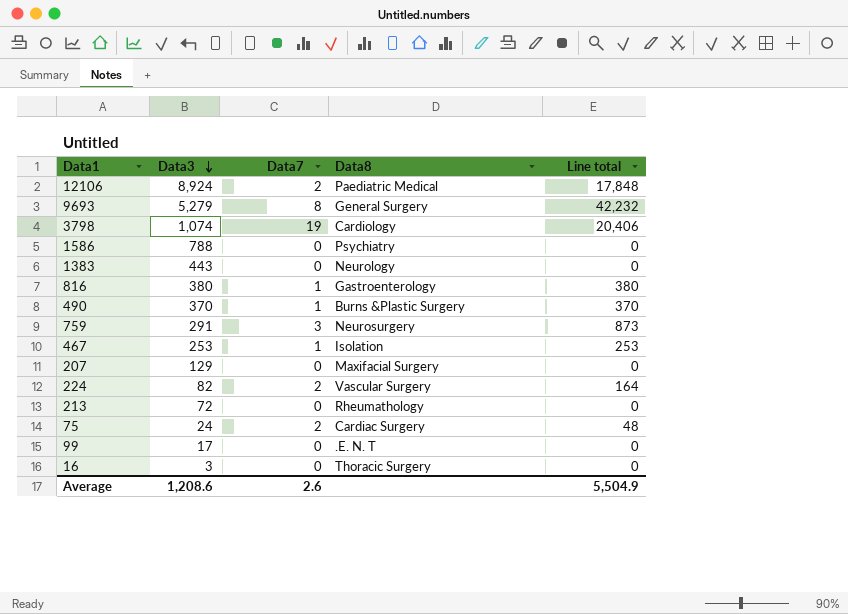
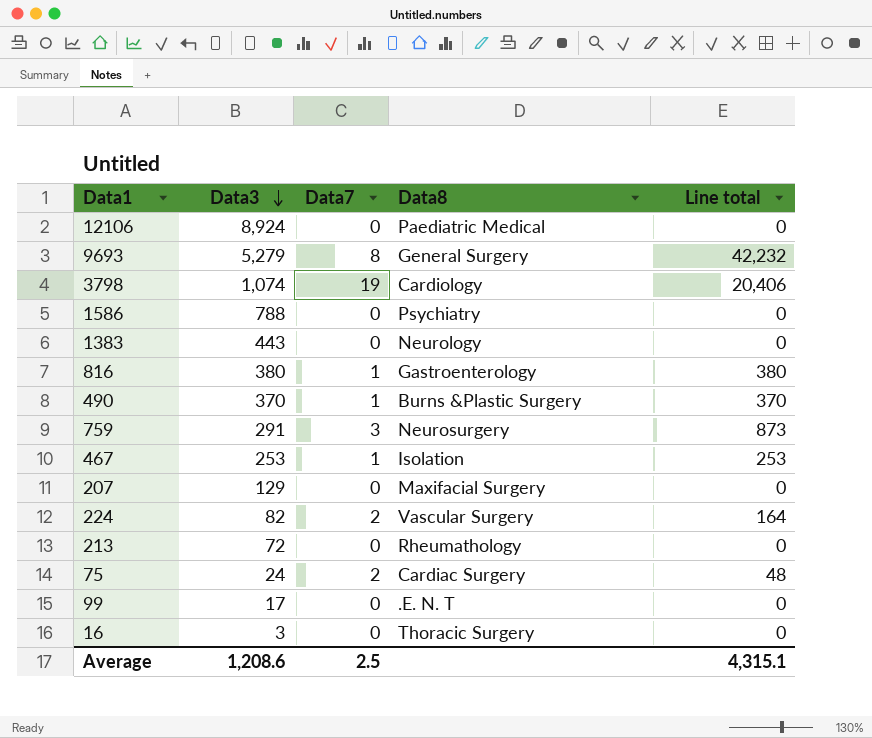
12106 | Data7: 2 -> 0
12106 | Line total: 17,848 -> 0
Average | Data7: 2.6 -> 2.5
Average | Line total: 5,504.9 -> 4,315.1

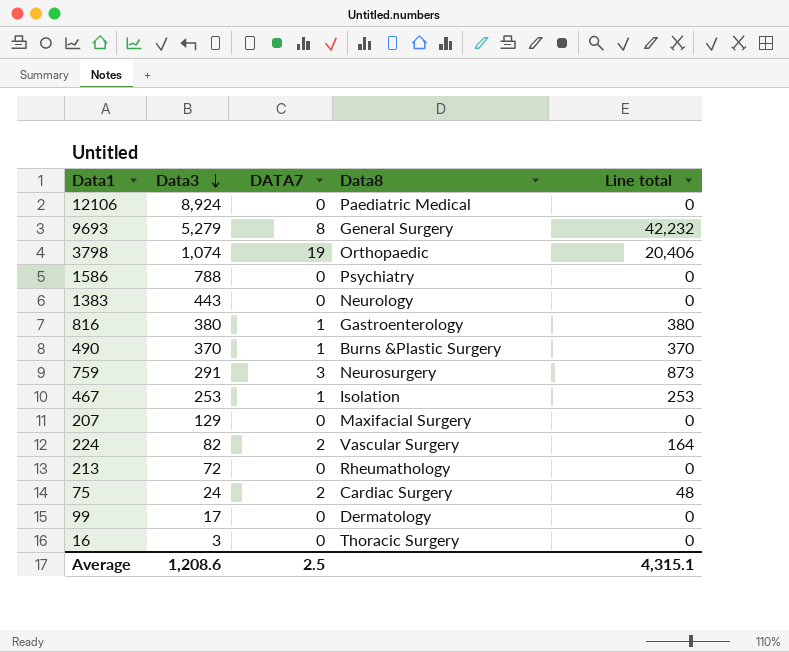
column name: Data7 -> DATA7
3798 | Data8: Cardiology -> Orthopaedic
99 | Data8: .E. N. T -> Dermatology

